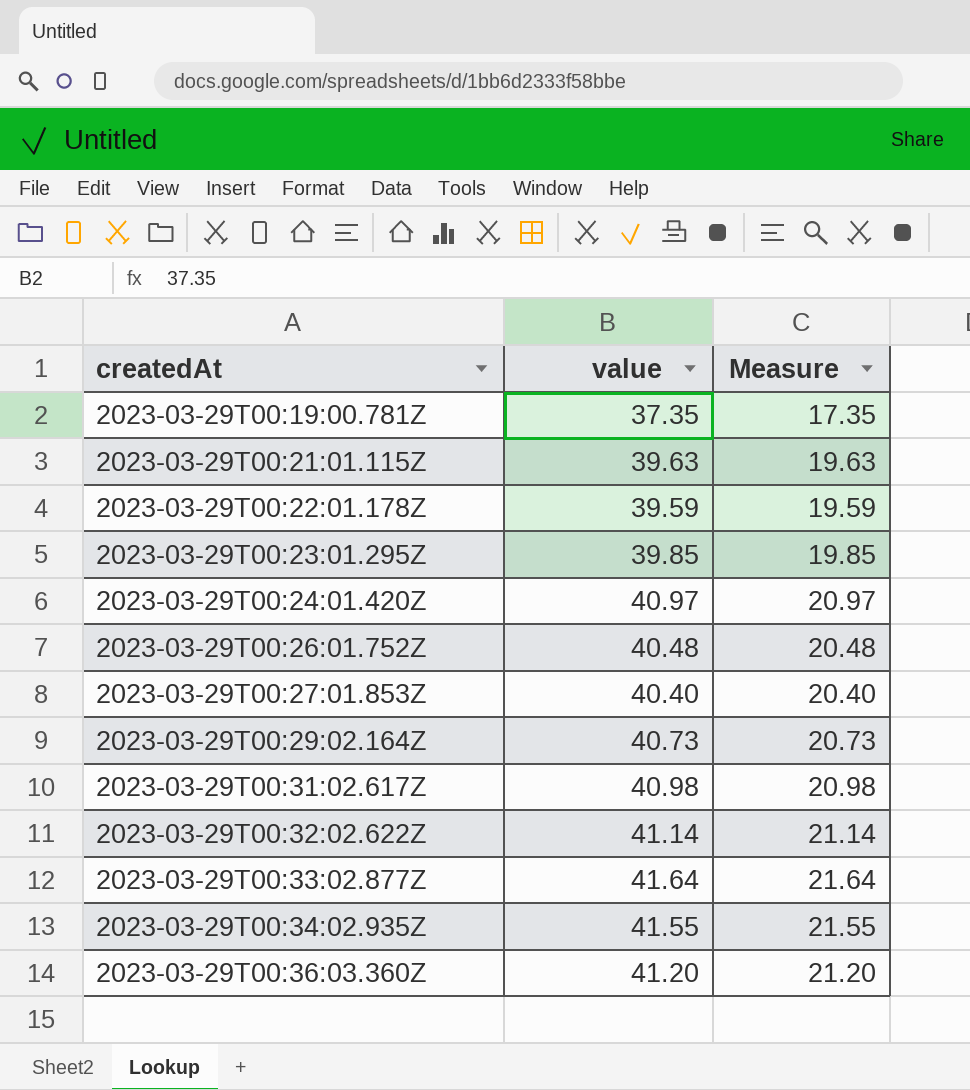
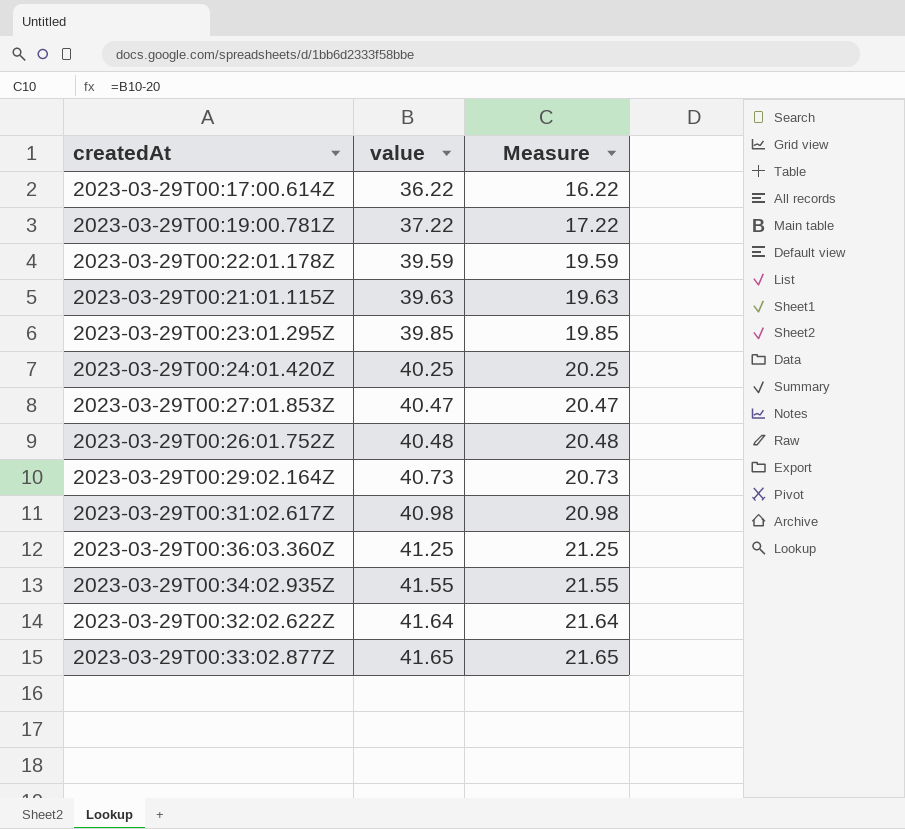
row order: createdAt ascending -> value ascending
row 2023-03-29T00:17:00.614Z: none -> 36.22 | 16.22
2023-03-29T00:19:00.781Z | value: 37.35 -> 37.22
2023-03-29T00:19:00.781Z | Measure: 17.35 -> 17.22
2023-03-29T00:24:01.420Z | value: 40.97 -> 40.25
2023-03-29T00:24:01.420Z | Measure: 20.97 -> 20.25
2023-03-29T00:27:01.853Z | value: 40.40 -> 40.47
2023-03-29T00:27:01.853Z | Measure: 20.40 -> 20.47
2023-03-29T00:36:03.360Z | value: 41.20 -> 41.25
2023-03-29T00:36:03.360Z | Measure: 21.20 -> 21.25
2023-03-29T00:32:02.622Z | value: 41.14 -> 41.64
2023-03-29T00:32:02.622Z | Measure: 21.14 -> 21.64
2023-03-29T00:33:02.877Z | value: 41.64 -> 41.65
2023-03-29T00:33:02.877Z | Measure: 21.64 -> 21.65

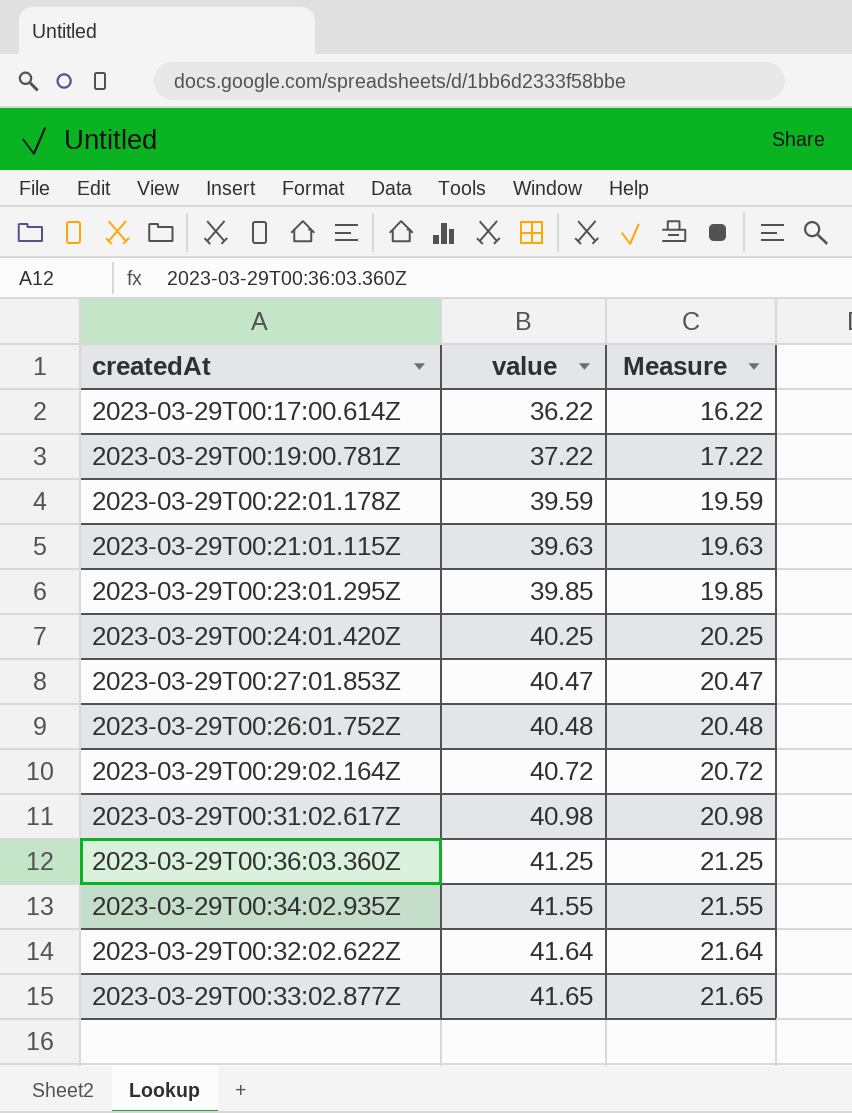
2023-03-29T00:29:02.164Z | value: 40.73 -> 40.72
2023-03-29T00:29:02.164Z | Measure: 20.73 -> 20.72

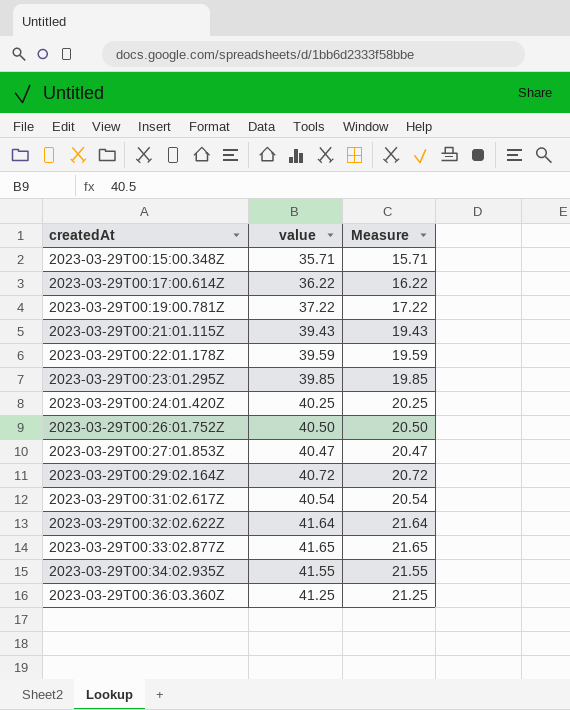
row order: value ascending -> createdAt ascending
row 2023-03-29T00:15:00.348Z: none -> 35.71 | 15.71
2023-03-29T00:21:01.115Z | value: 39.63 -> 39.43
2023-03-29T00:21:01.115Z | Measure: 19.63 -> 19.43
2023-03-29T00:26:01.752Z | value: 40.48 -> 40.50
2023-03-29T00:26:01.752Z | Measure: 20.48 -> 20.50
2023-03-29T00:31:02.617Z | value: 40.98 -> 40.54
2023-03-29T00:31:02.617Z | Measure: 20.98 -> 20.54

